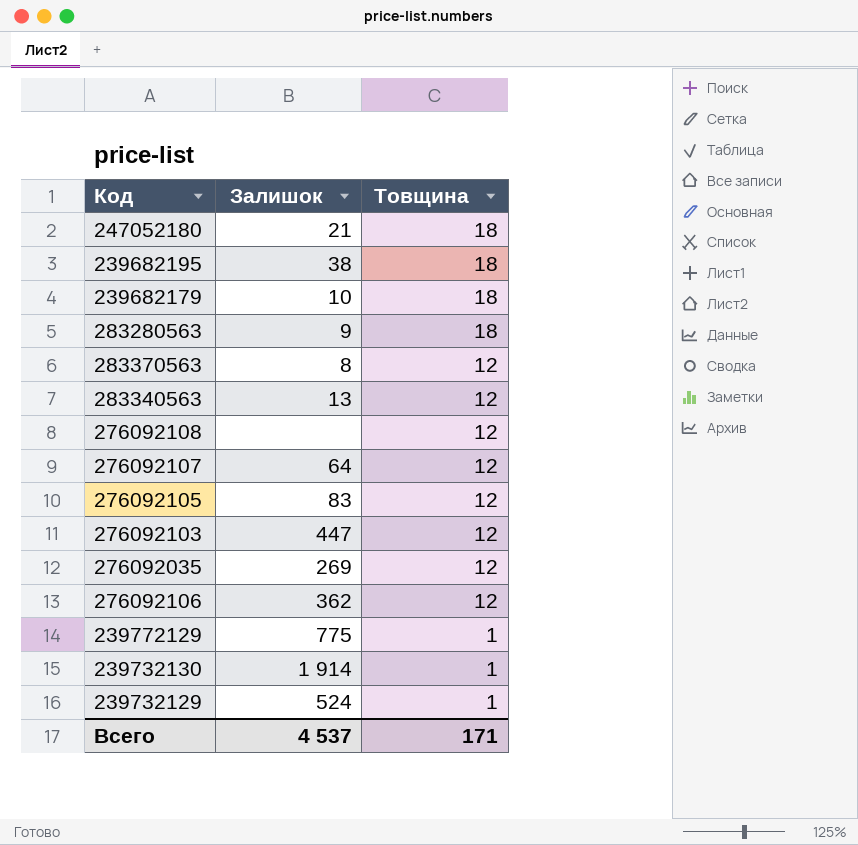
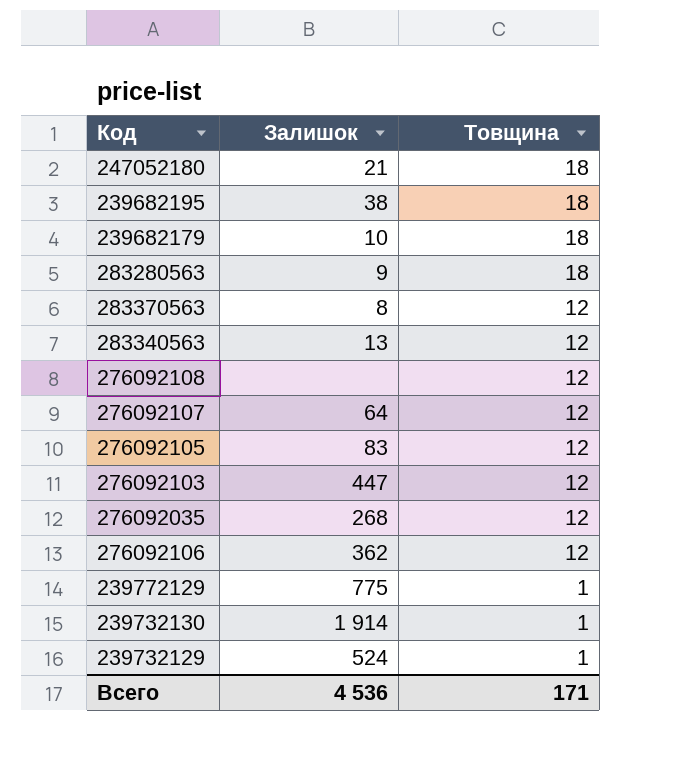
276092035 | Залишок: 269 -> 268
Всего | Залишок: 4 537 -> 4 536

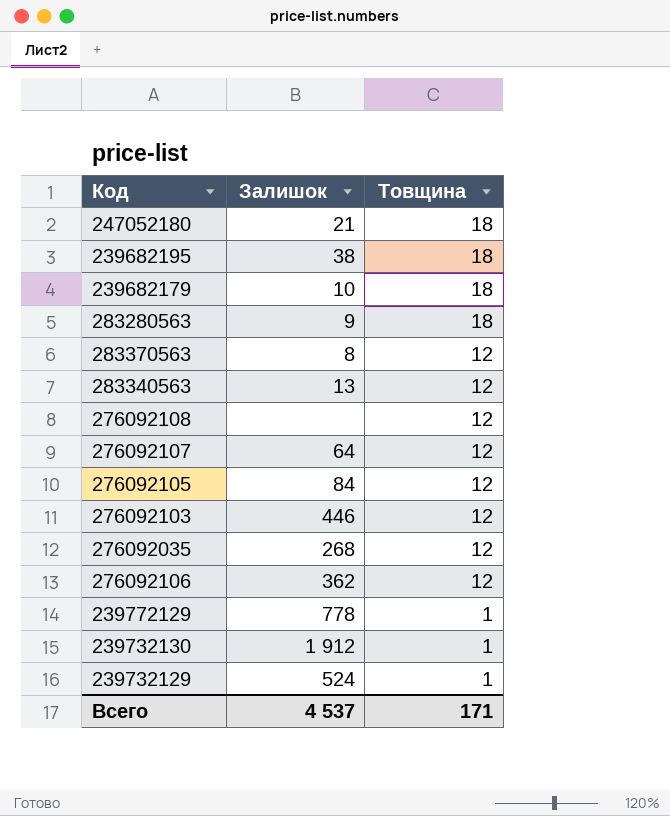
276092105 | Залишок: 83 -> 84
276092103 | Залишок: 447 -> 446
239772129 | Залишок: 775 -> 778
239732130 | Залишок: 1 914 -> 1 912
Всего | Залишок: 4 536 -> 4 537

